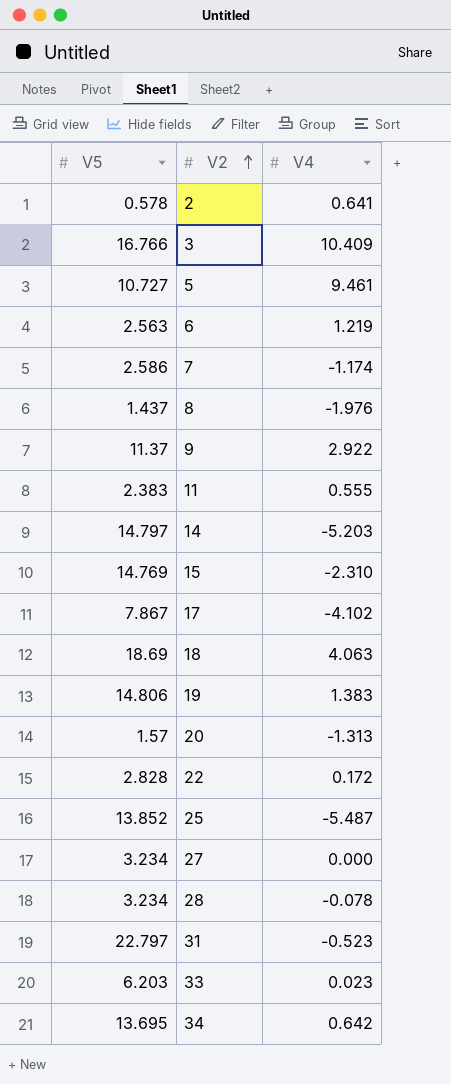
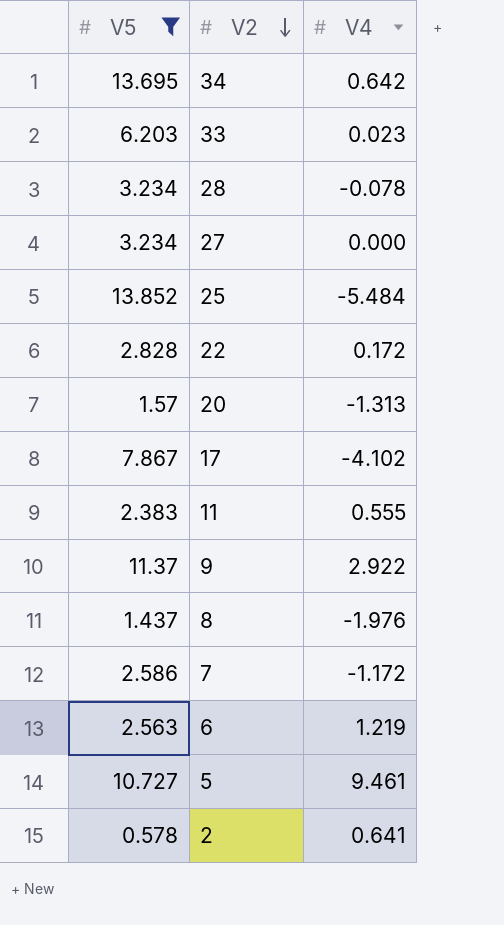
filter: none -> V5 <= 13.852
row order: V2 ascending -> V2 descending
25 | V4: -5.487 -> -5.484
7 | V4: -1.174 -> -1.172

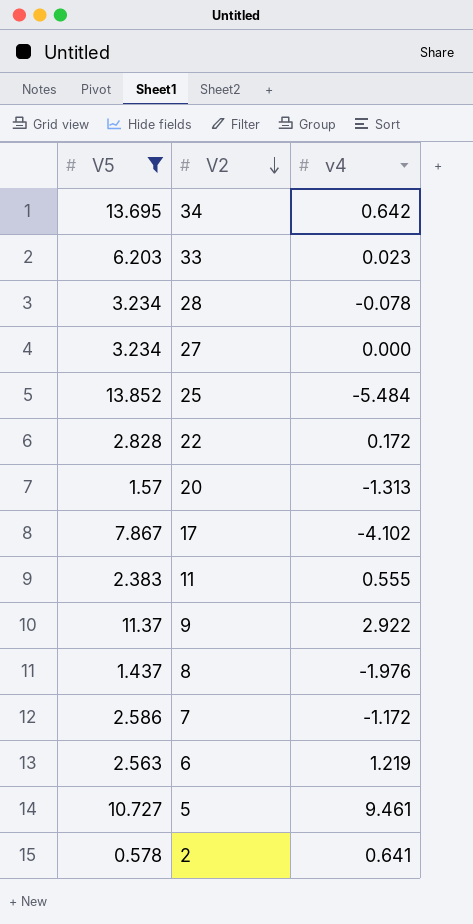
column name: V4 -> v4

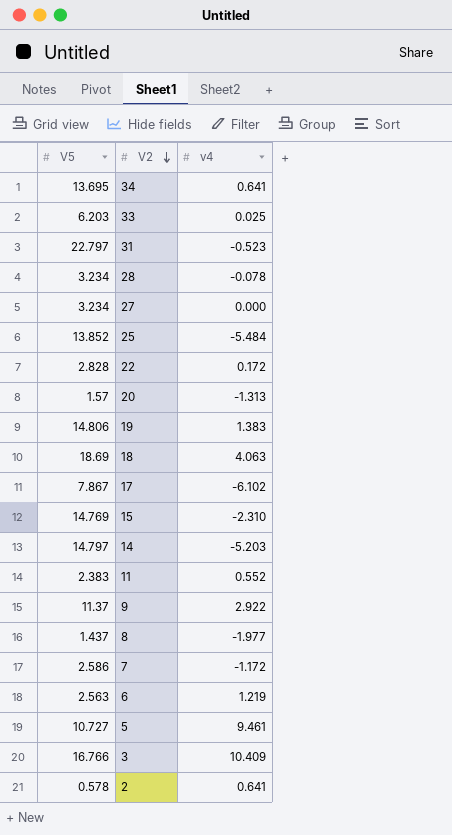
filter: V5 <= 13.852 -> none
34 | v4: 0.642 -> 0.641
33 | v4: 0.023 -> 0.025
17 | v4: -4.102 -> -6.102
11 | v4: 0.555 -> 0.552
8 | v4: -1.976 -> -1.977

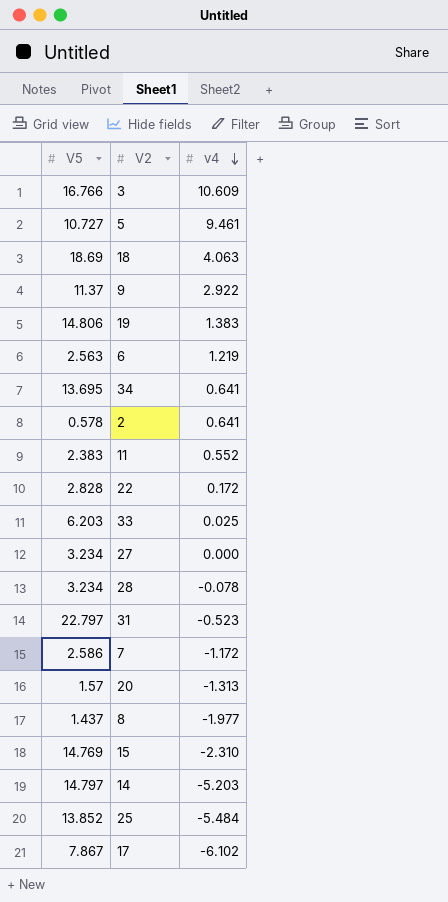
row order: V2 descending -> v4 descending
3 | v4: 10.409 -> 10.609

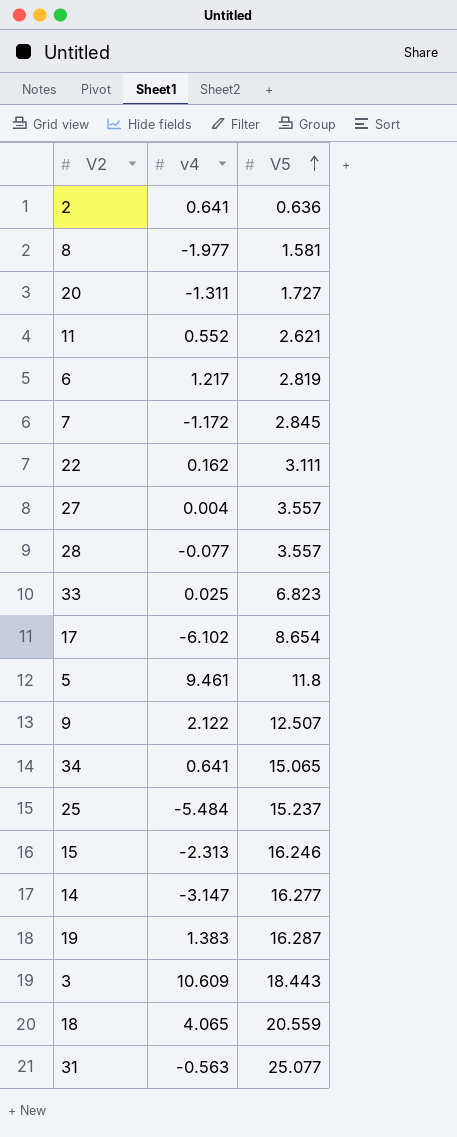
row order: v4 descending -> V5 ascending
column V5 | position: 1 -> 3
2 | V5: 0.578 -> 0.636
8 | V5: 1.437 -> 1.581
20 | v4: -1.313 -> -1.311
20 | V5: 1.57 -> 1.727
11 | V5: 2.383 -> 2.621
6 | v4: 1.219 -> 1.217
6 | V5: 2.563 -> 2.819
7 | V5: 2.586 -> 2.845
22 | v4: 0.172 -> 0.162
22 | V5: 2.828 -> 3.111
27 | v4: 0.000 -> 0.004
27 | V5: 3.234 -> 3.557
28 | v4: -0.078 -> -0.077
28 | V5: 3.234 -> 3.557
33 | V5: 6.203 -> 6.823
17 | V5: 7.867 -> 8.654
5 | V5: 10.727 -> 11.8
9 | v4: 2.922 -> 2.122
9 | V5: 11.37 -> 12.507
34 | V5: 13.695 -> 15.065
25 | V5: 13.852 -> 15.237
15 | v4: -2.310 -> -2.313
15 | V5: 14.769 -> 16.246
14 | v4: -5.203 -> -3.147
14 | V5: 14.797 -> 16.277
19 | V5: 14.806 -> 16.287
3 | V5: 16.766 -> 18.443
18 | v4: 4.063 -> 4.065
18 | V5: 18.69 -> 20.559
31 | v4: -0.523 -> -0.563
31 | V5: 22.797 -> 25.077

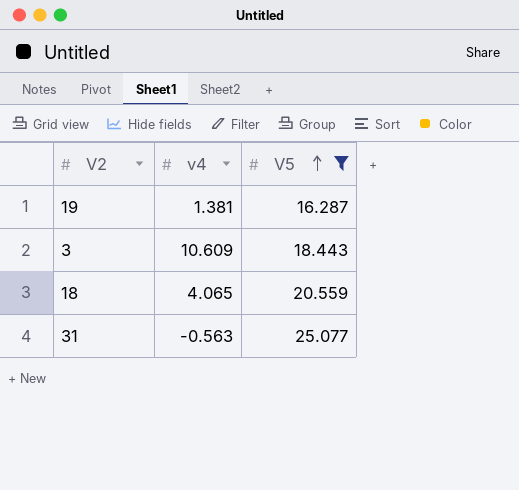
filter: none -> V5 >= 16.287
19 | v4: 1.383 -> 1.381

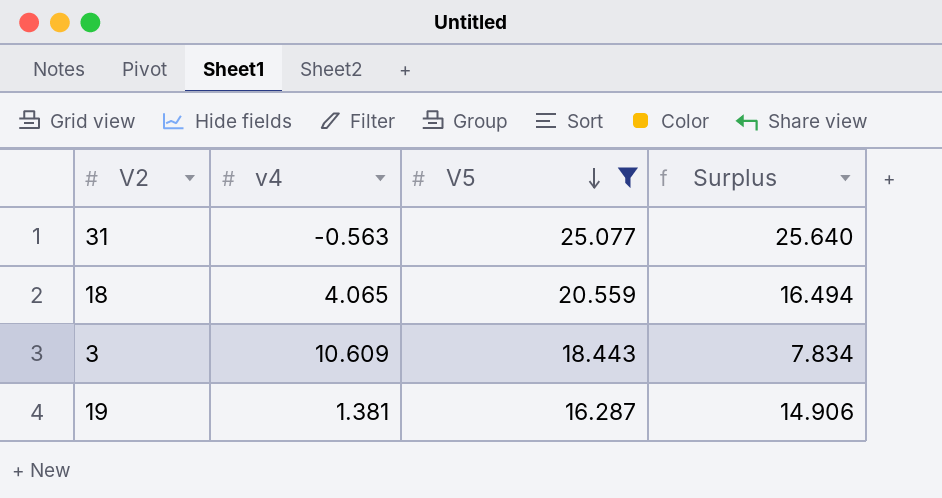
row order: V5 ascending -> V5 descending
column Surplus | formula: none -> [V5] - [v4]

